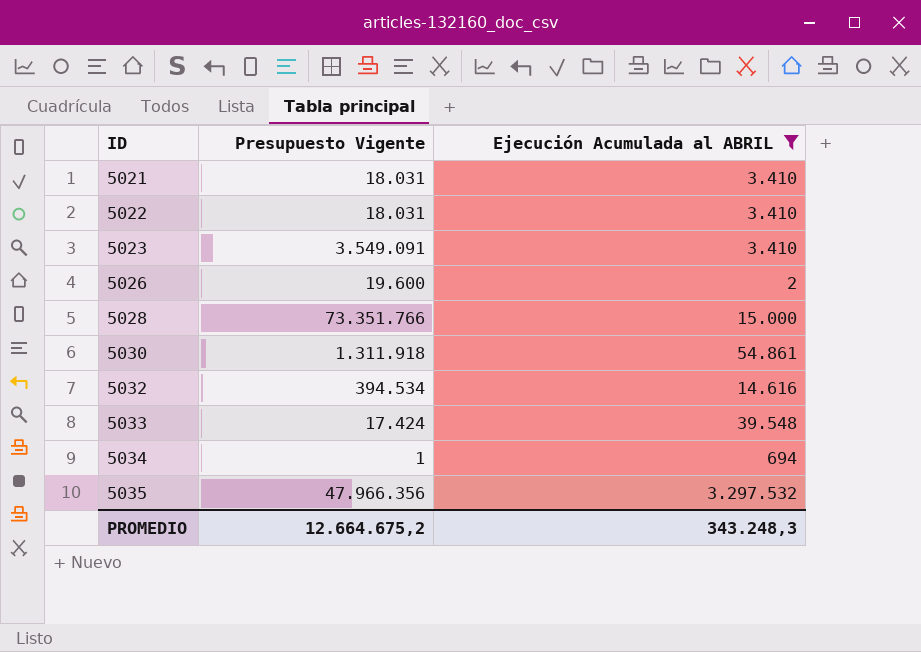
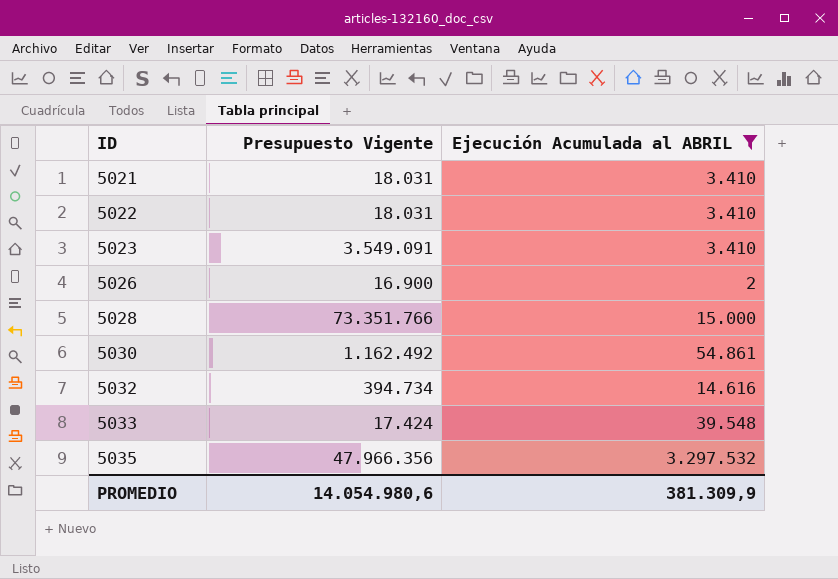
row 5034: 1 | 694 -> none
5026 | Presupuesto Vigente: 19.600 -> 16.900
5030 | Presupuesto Vigente: 1.311.918 -> 1.162.492
5032 | Presupuesto Vigente: 394.534 -> 394.734
PROMEDIO | Presupuesto Vigente: 12.664.675,2 -> 14.054.980,6
PROMEDIO | Ejecución Acumulada al ABRIL: 343.248,3 -> 381.309,9

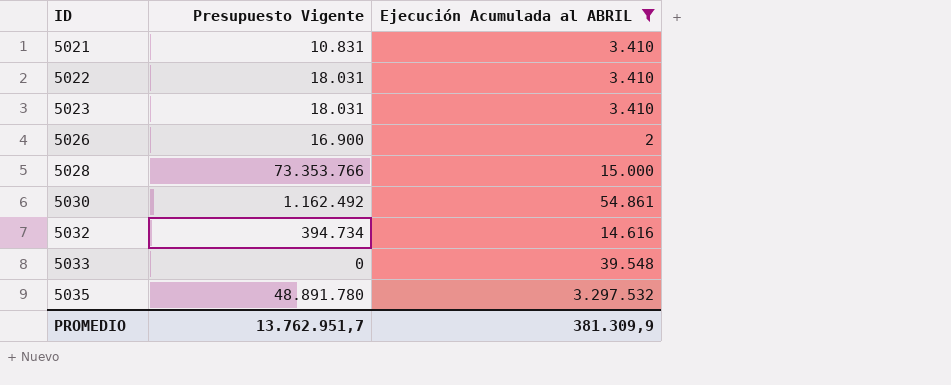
5021 | Presupuesto Vigente: 18.031 -> 10.831
5023 | Presupuesto Vigente: 3.549.091 -> 18.031
5028 | Presupuesto Vigente: 73.351.766 -> 73.353.766
5033 | Presupuesto Vigente: 17.424 -> 0
5035 | Presupuesto Vigente: 47.966.356 -> 48.891.780
PROMEDIO | Presupuesto Vigente: 14.054.980,6 -> 13.762.951,7

